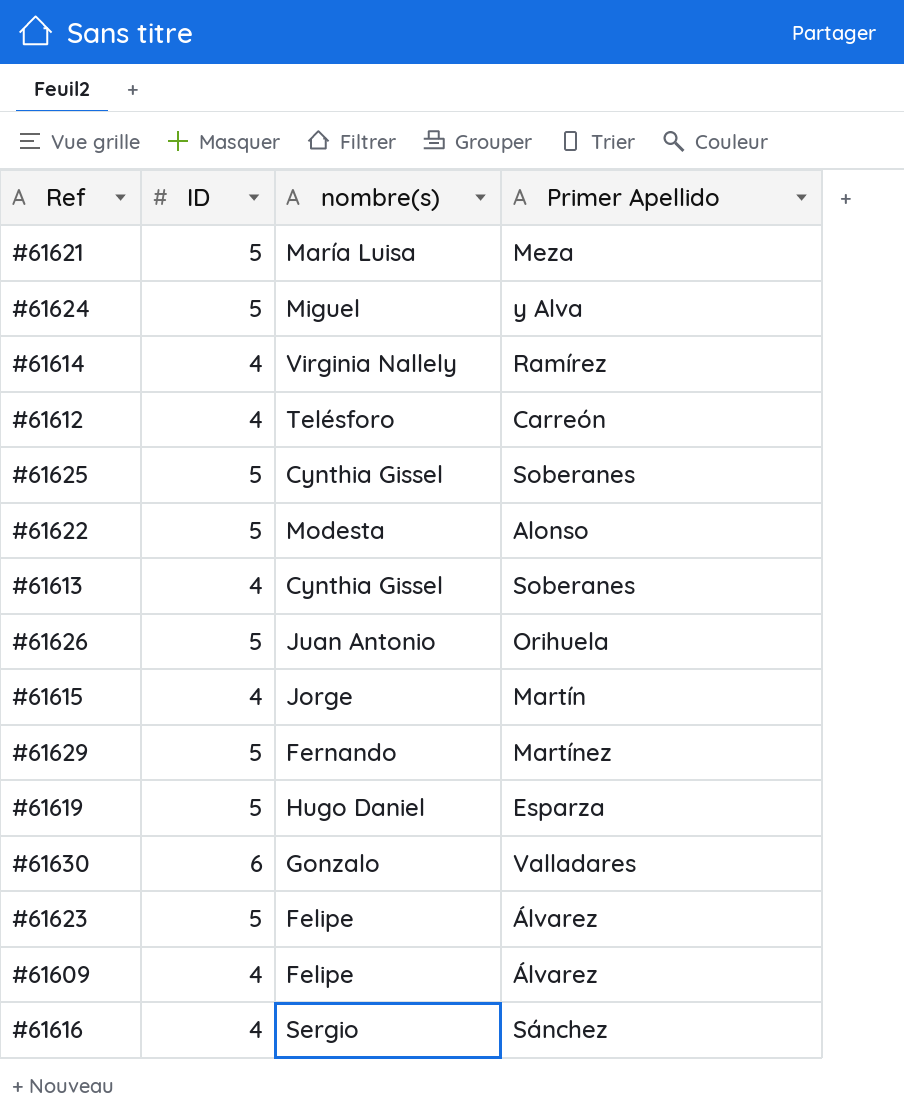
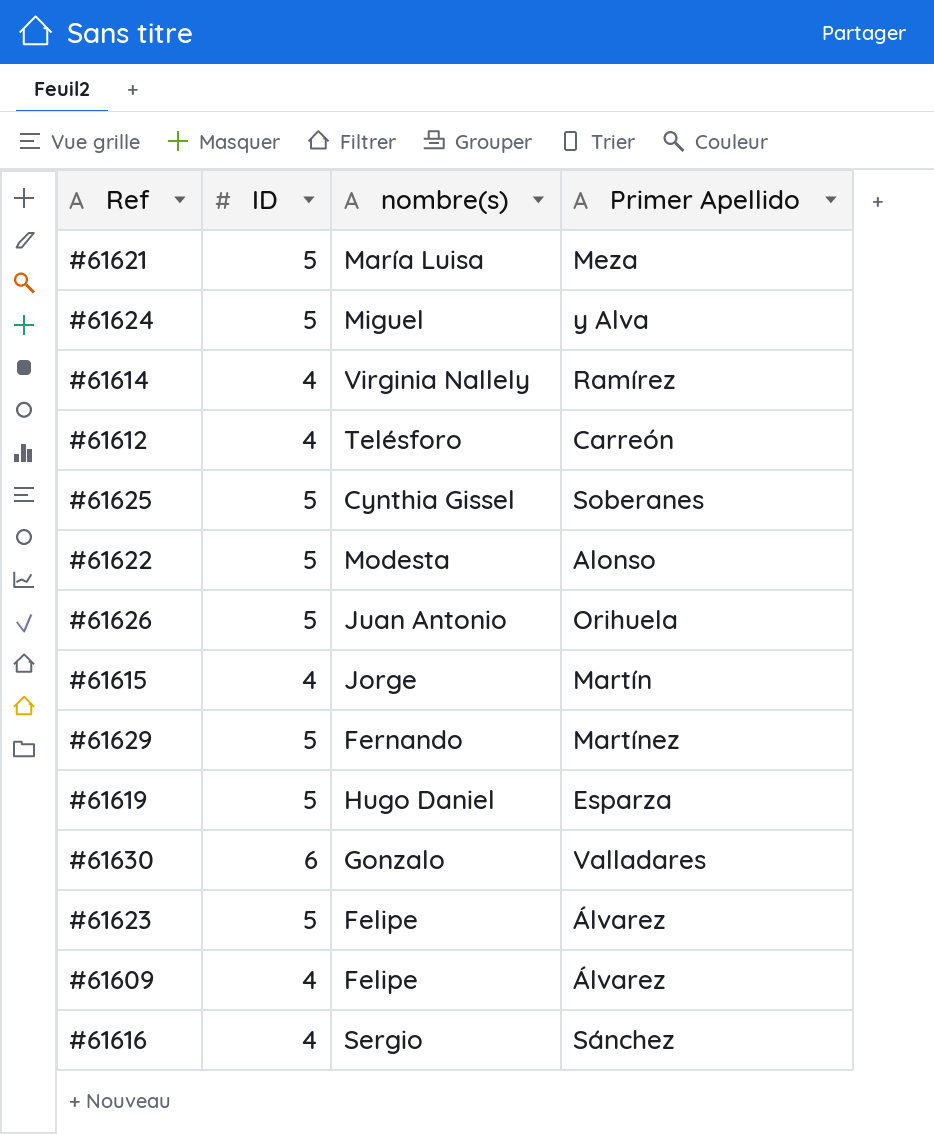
row #61613: 4 | Cynthia Gissel | Soberanes -> none

